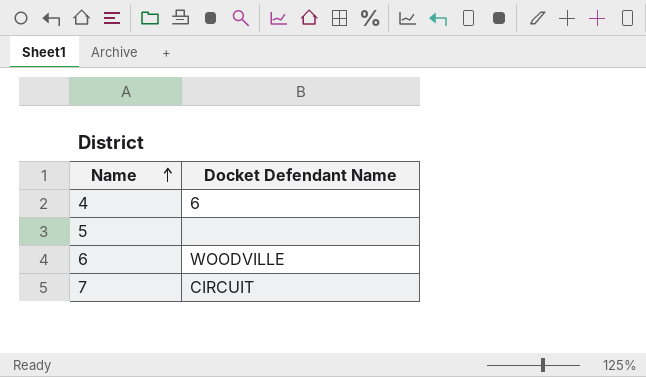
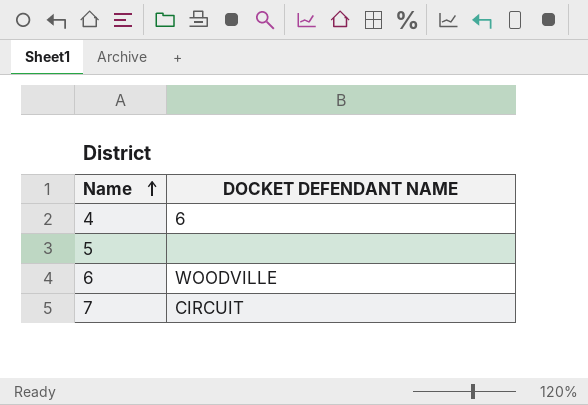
column name: Docket Defendant Name -> DOCKET DEFENDANT NAME

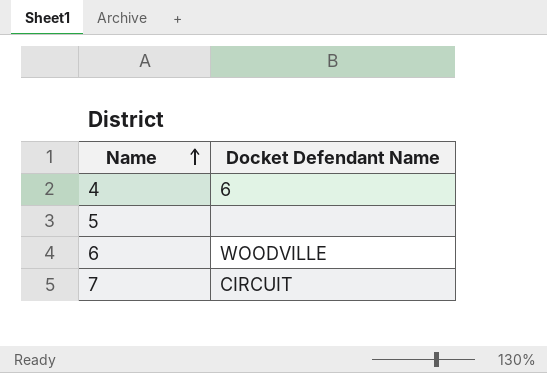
column name: DOCKET DEFENDANT NAME -> Docket Defendant Name

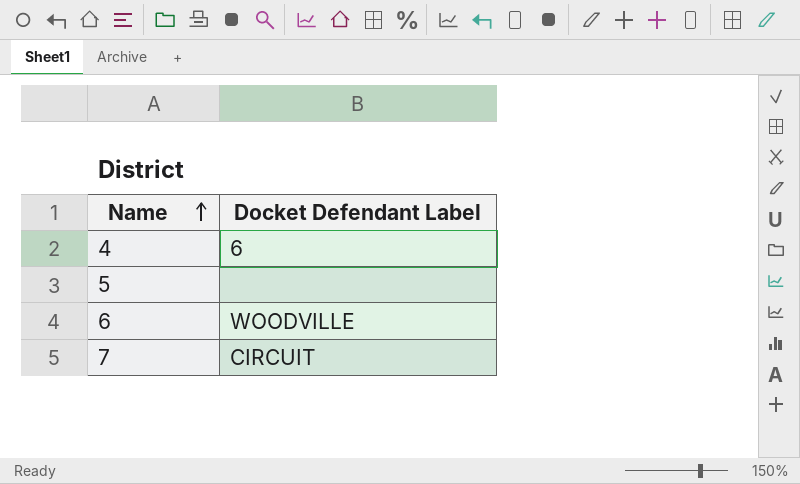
column name: Docket Defendant Name -> Docket Defendant Label

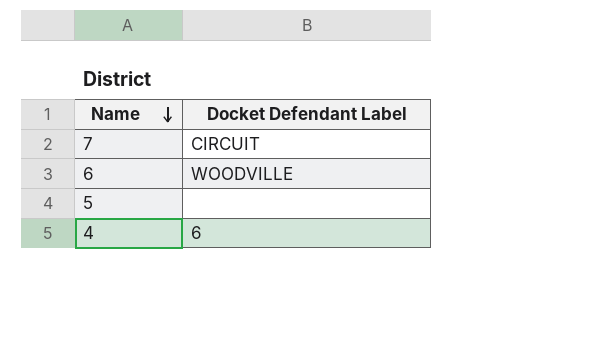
row order: Name ascending -> Name descending

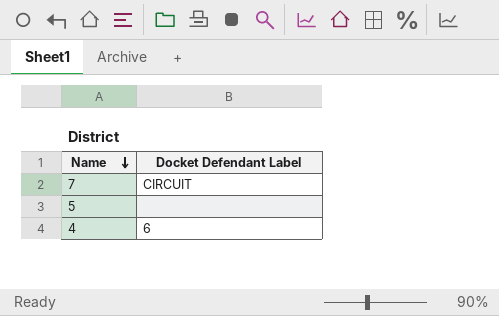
row 6: WOODVILLE -> none

